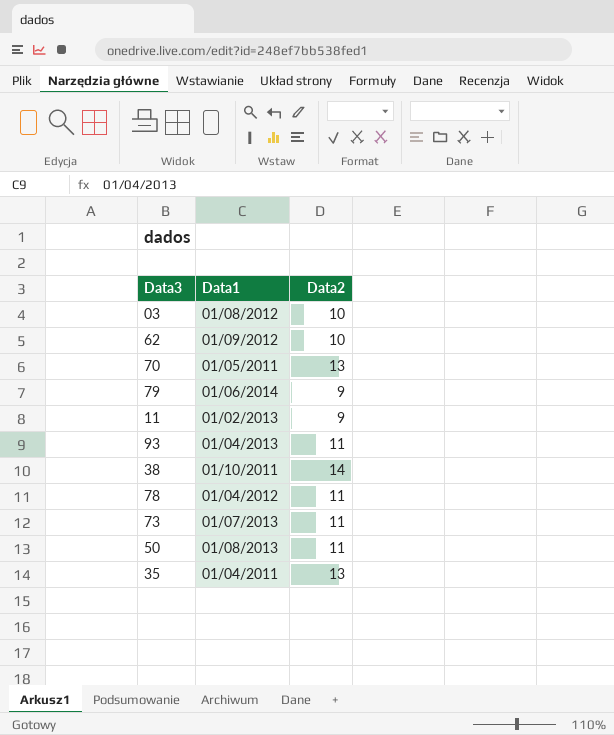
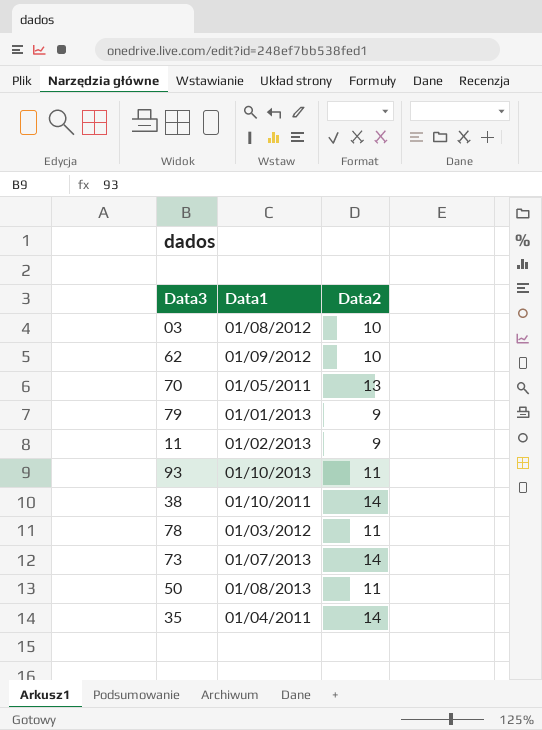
79 | Data1: 01/06/2014 -> 01/01/2013
93 | Data1: 01/04/2013 -> 01/10/2013
78 | Data1: 01/04/2012 -> 01/03/2012
73 | Data2: 11 -> 14
35 | Data2: 13 -> 14

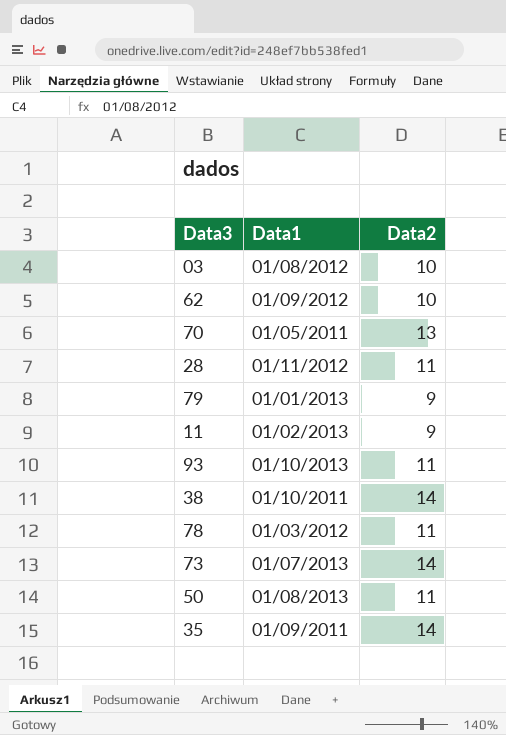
row 28: none -> 01/11/2012 | 11
35 | Data1: 01/04/2011 -> 01/09/2011

